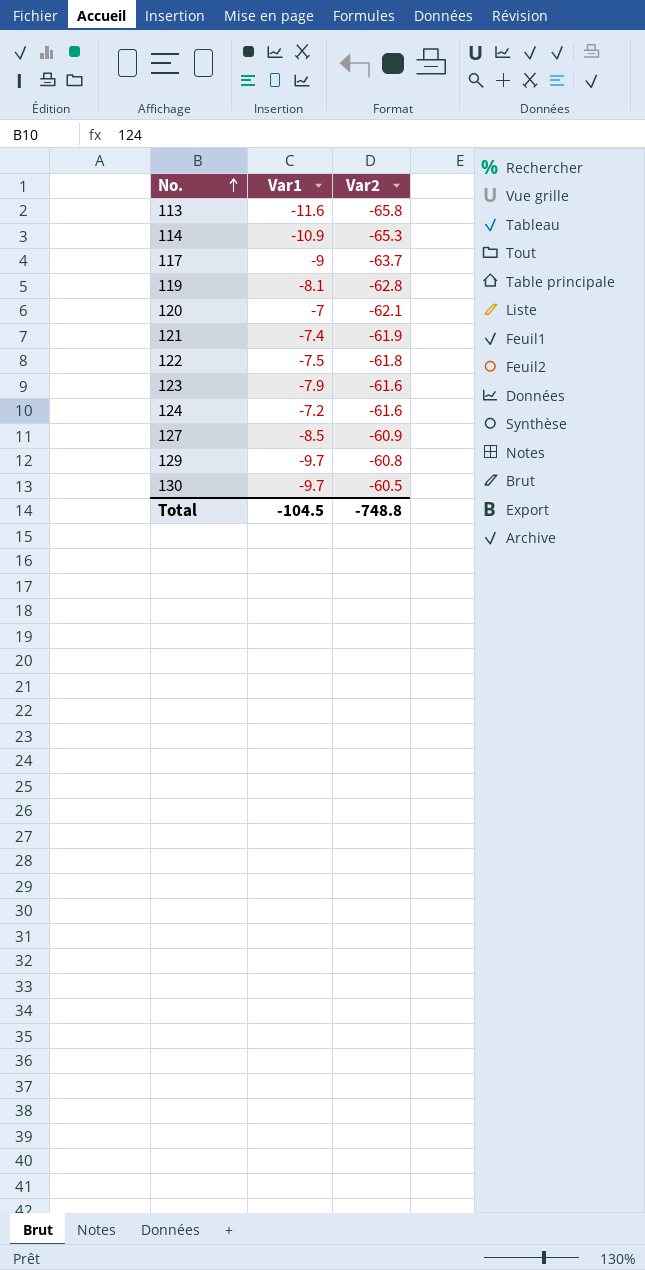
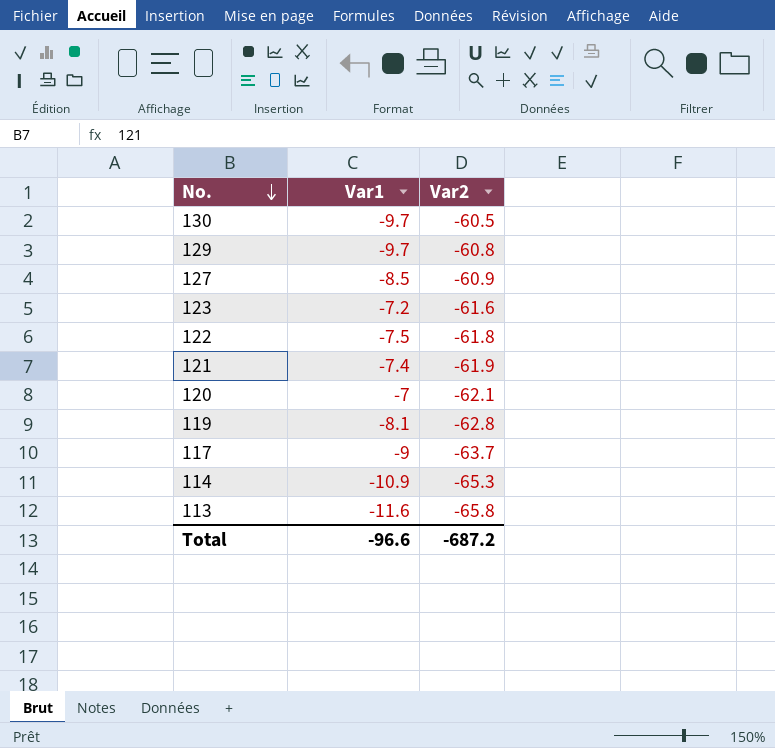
row order: No. ascending -> No. descending
row 124: -7.2 | -61.6 -> none
123 | Var1: -7.9 -> -7.2
Total | Var1: -104.5 -> -96.6
Total | Var2: -748.8 -> -687.2

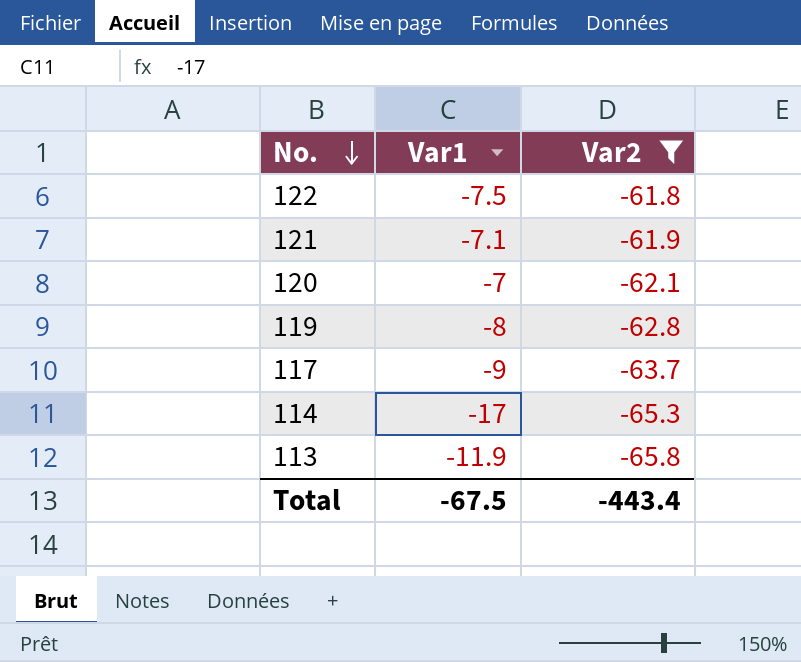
filter: none -> Var2 <= -61.8
121 | Var1: -7.4 -> -7.1
119 | Var1: -8.1 -> -8
114 | Var1: -10.9 -> -17
113 | Var1: -11.6 -> -11.9
Total | Var1: -96.6 -> -67.5
Total | Var2: -687.2 -> -443.4

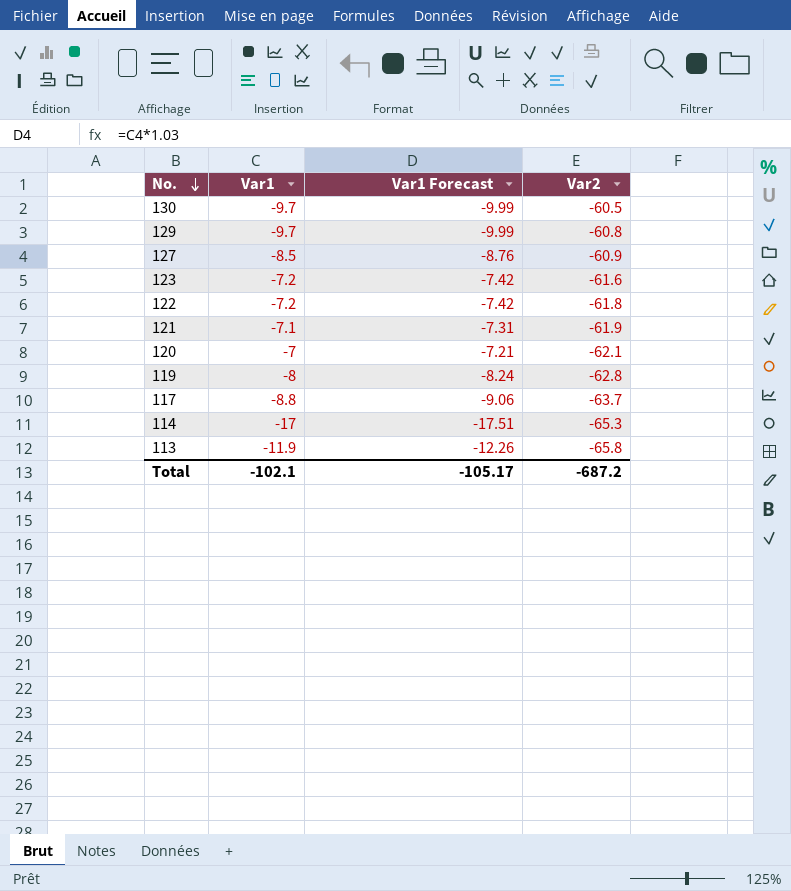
filter: Var2 <= -61.8 -> none
column Var1 Forecast | formula: none -> [Var1] * 1.03
122 | Var1: -7.5 -> -7.2
117 | Var1: -9 -> -8.8
Total | Var1: -67.5 -> -102.1
Total | Var2: -443.4 -> -687.2

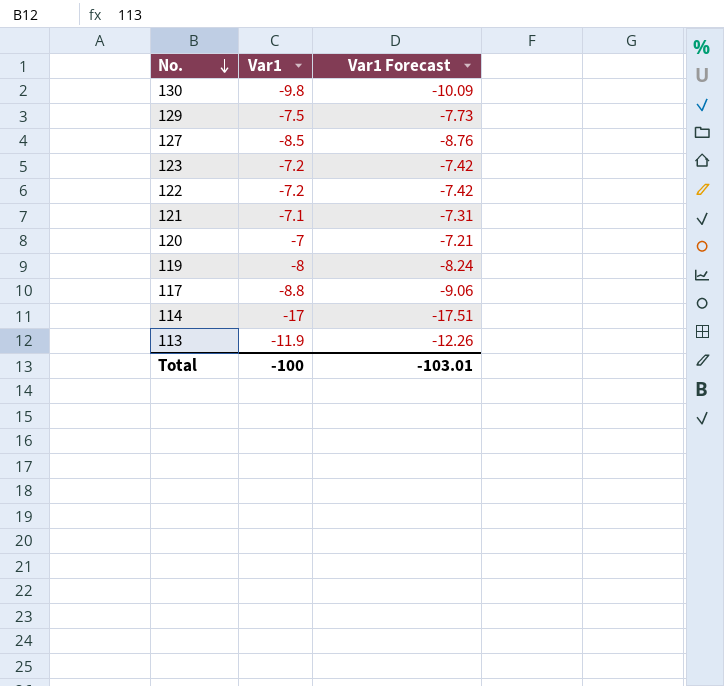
column Var2 | position: 4 -> none
130 | Var1: -9.7 -> -9.8
130 | Var1 Forecast: -9.99 -> -10.09
129 | Var1: -9.7 -> -7.5
129 | Var1 Forecast: -9.99 -> -7.73
Total | Var1: -102.1 -> -100
Total | Var1 Forecast: -105.17 -> -103.01

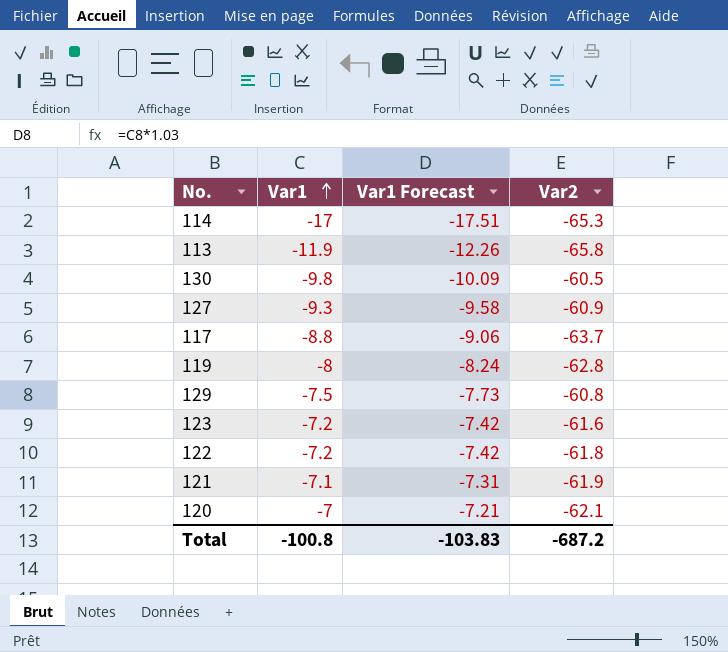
row order: No. descending -> Var1 ascending
column Var2 | position: none -> 4
127 | Var1: -8.5 -> -9.3
127 | Var1 Forecast: -8.76 -> -9.58
Total | Var1: -100 -> -100.8
Total | Var1 Forecast: -103.01 -> -103.83

